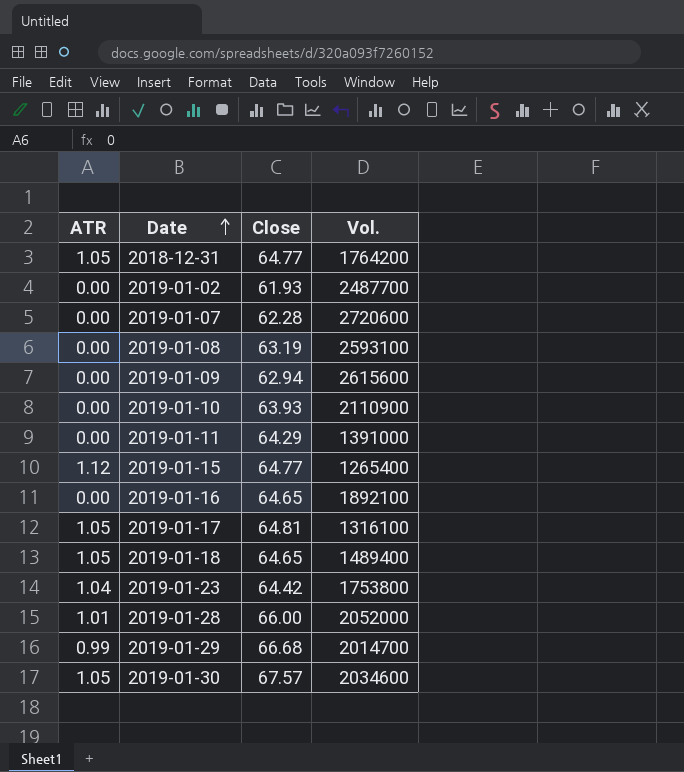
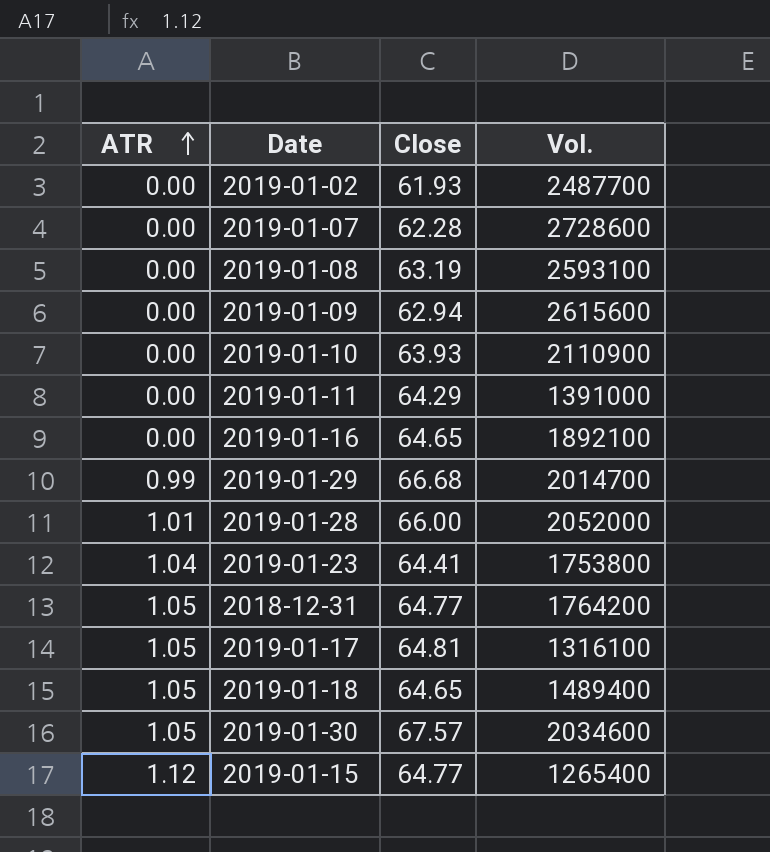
row order: Date ascending -> ATR ascending
2019-01-07 | Vol.: 2720600 -> 2728600
2019-01-23 | Close: 64.42 -> 64.41

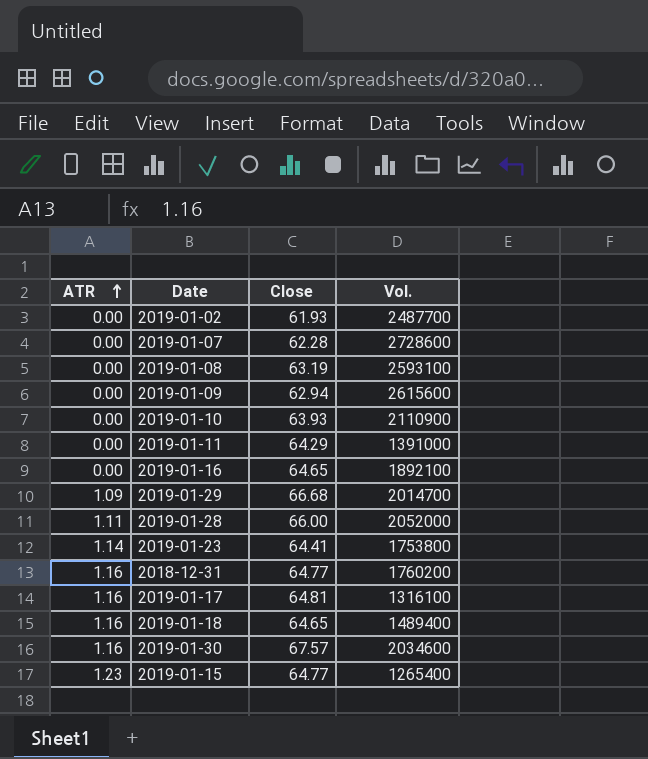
2019-01-29 | ATR: 0.99 -> 1.09
2019-01-28 | ATR: 1.01 -> 1.11
2019-01-23 | ATR: 1.04 -> 1.14
2018-12-31 | ATR: 1.05 -> 1.16
2018-12-31 | Vol.: 1764200 -> 1760200
2019-01-17 | ATR: 1.05 -> 1.16
2019-01-18 | ATR: 1.05 -> 1.16
2019-01-30 | ATR: 1.05 -> 1.16
2019-01-15 | ATR: 1.12 -> 1.23

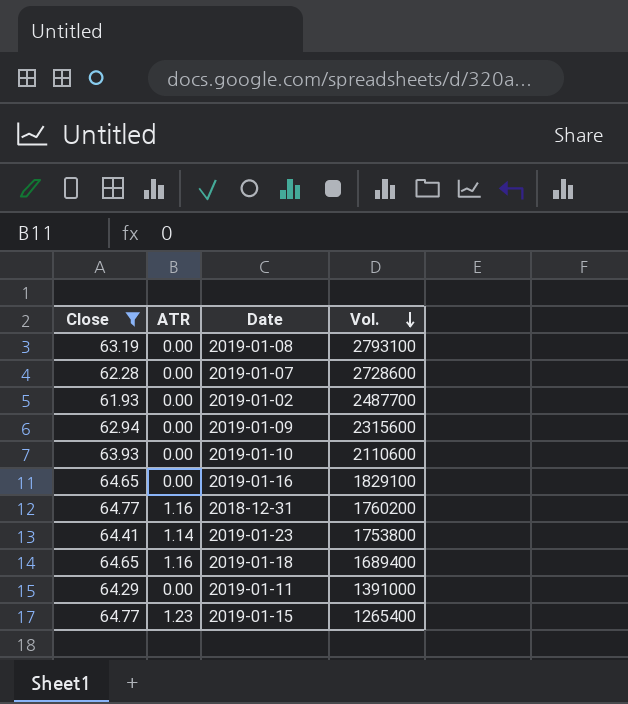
filter: none -> Close <= 64.77
row order: ATR ascending -> Vol. descending
column Close | position: 3 -> 1
2019-01-08 | Vol.: 2593100 -> 2793100
2019-01-09 | Vol.: 2615600 -> 2315600
2019-01-10 | Vol.: 2110900 -> 2110600
2019-01-16 | Vol.: 1892100 -> 1829100
2019-01-18 | Vol.: 1489400 -> 1689400

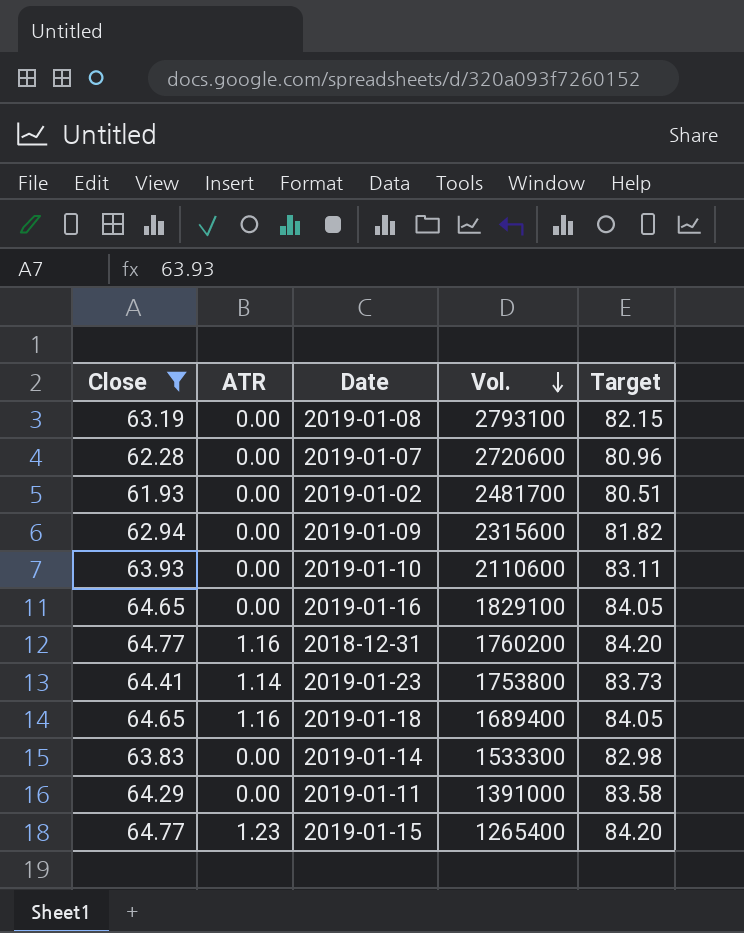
column Target | formula: none -> [Close] * 1.3
2019-01-07 | Vol.: 2728600 -> 2720600
2019-01-02 | Vol.: 2487700 -> 2481700
row 2019-01-14: none -> 63.83 | 0.00 | 1533300 | 82.98

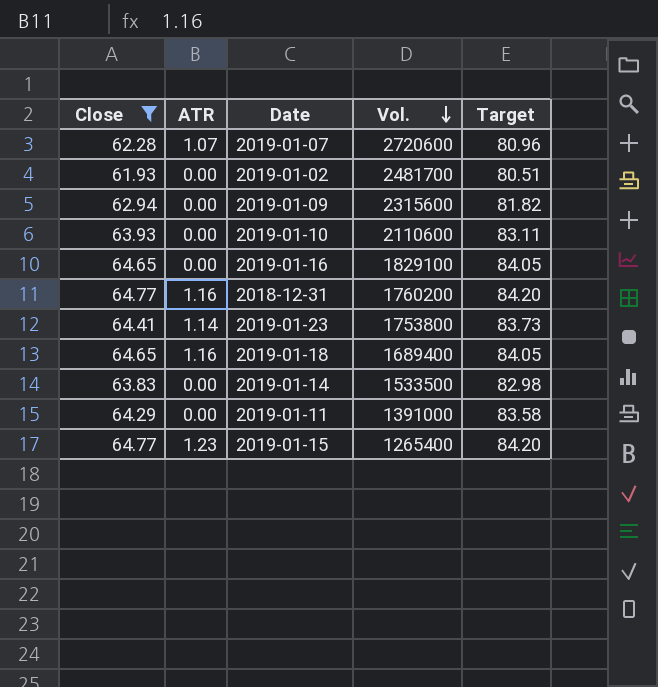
row 2019-01-08: 63.19 | 0.00 | 2793100 | 82.15 -> none
2019-01-07 | ATR: 0.00 -> 1.07
2019-01-14 | Vol.: 1533300 -> 1533500

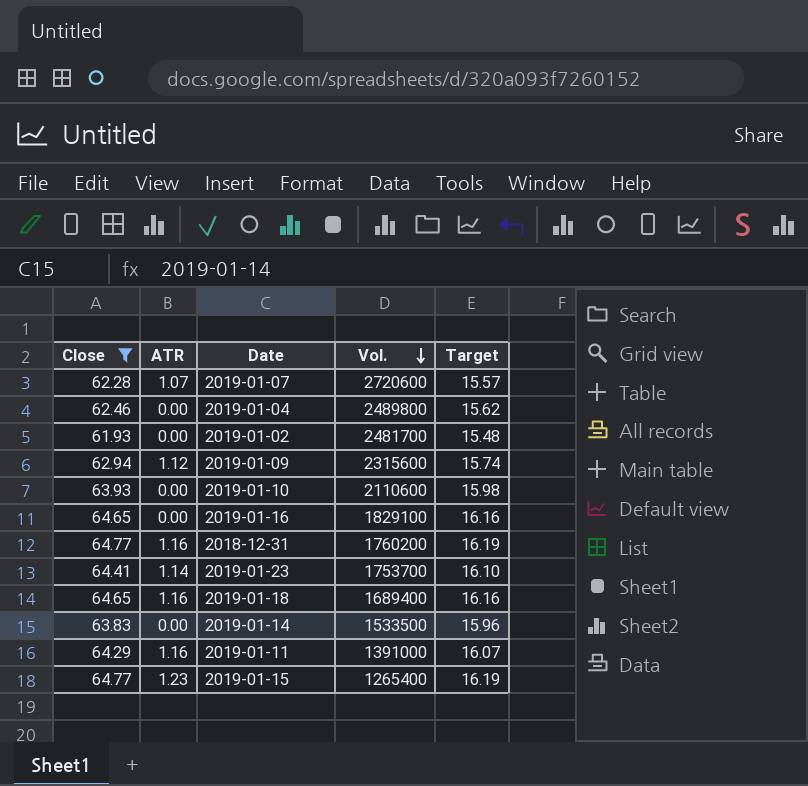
column Target | formula: [Close] * 1.3 -> [Close] * 0.25
row 2019-01-04: none -> 62.46 | 0.00 | 2489800 | 15.62
2019-01-09 | ATR: 0.00 -> 1.12
2019-01-23 | Vol.: 1753800 -> 1753700
2019-01-11 | ATR: 0.00 -> 1.16

